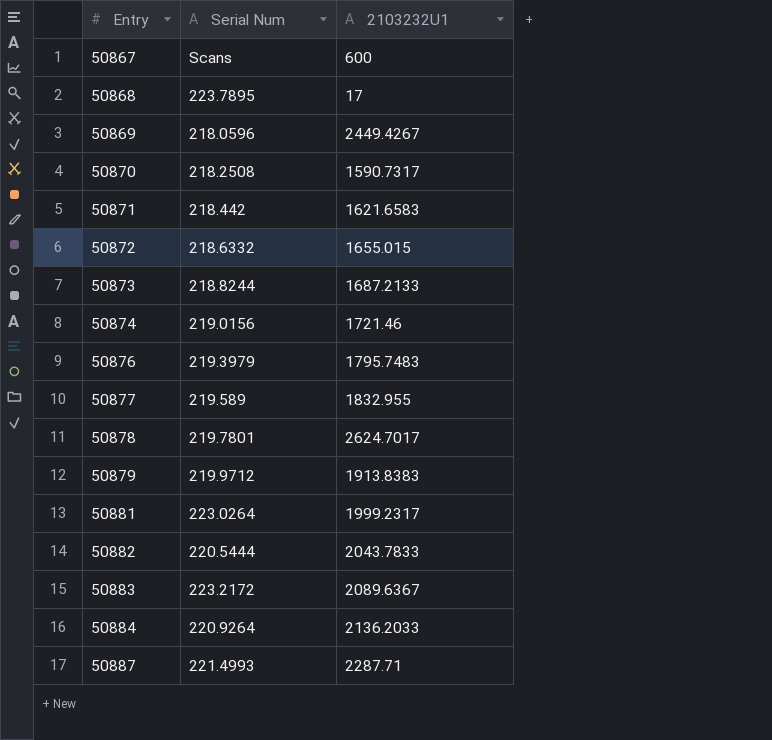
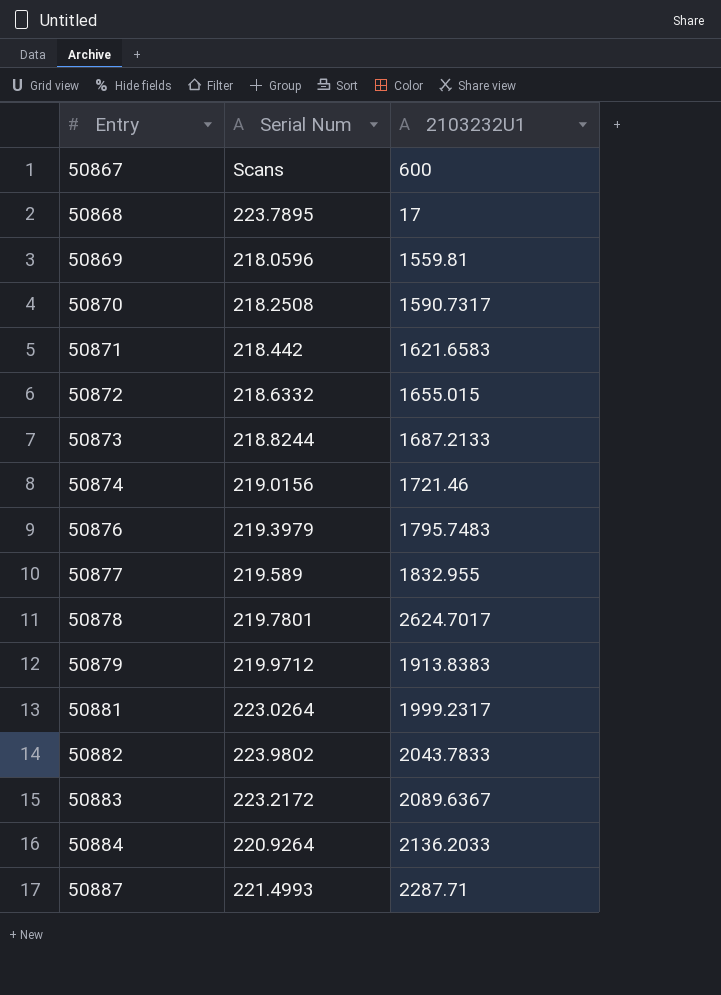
50869 | 2103232U1: 2449.4267 -> 1559.81
50882 | Serial Num: 220.5444 -> 223.9802

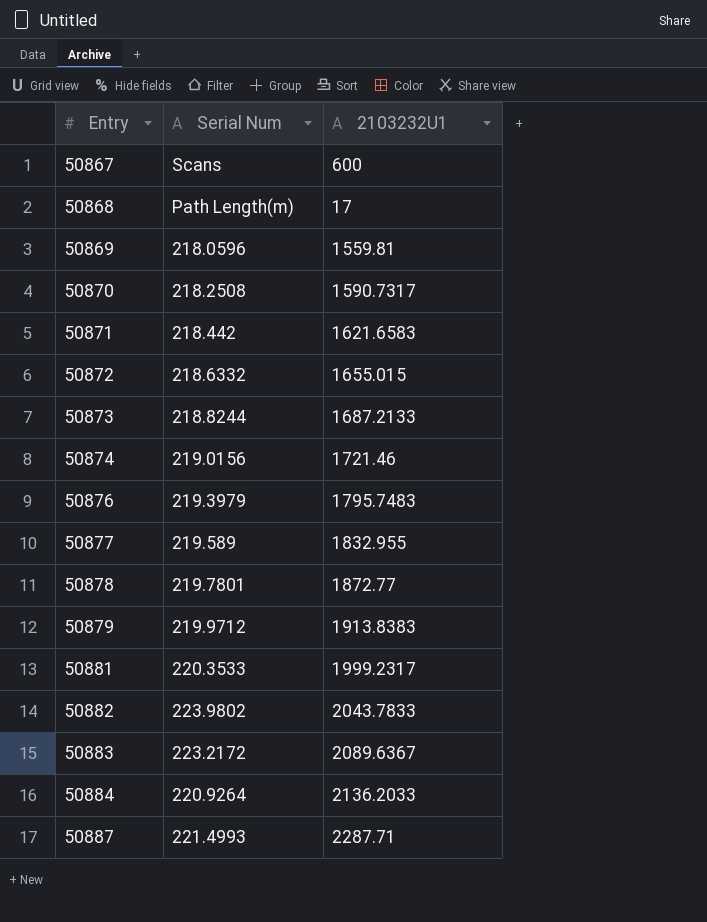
50868 | Serial Num: 223.7895 -> Path Length(m)
50878 | 2103232U1: 2624.7017 -> 1872.77
50881 | Serial Num: 223.0264 -> 220.3533

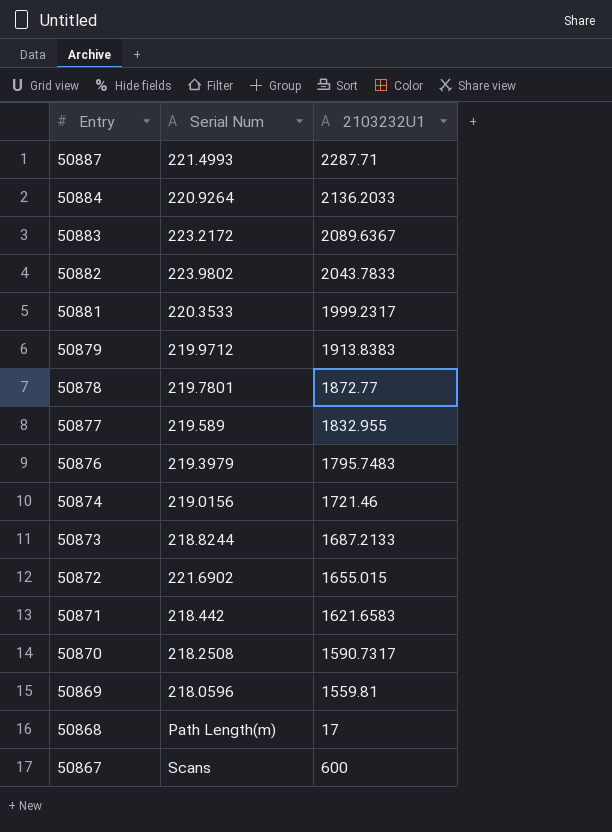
row order: Entry ascending -> Entry descending
50872 | Serial Num: 218.6332 -> 221.6902

